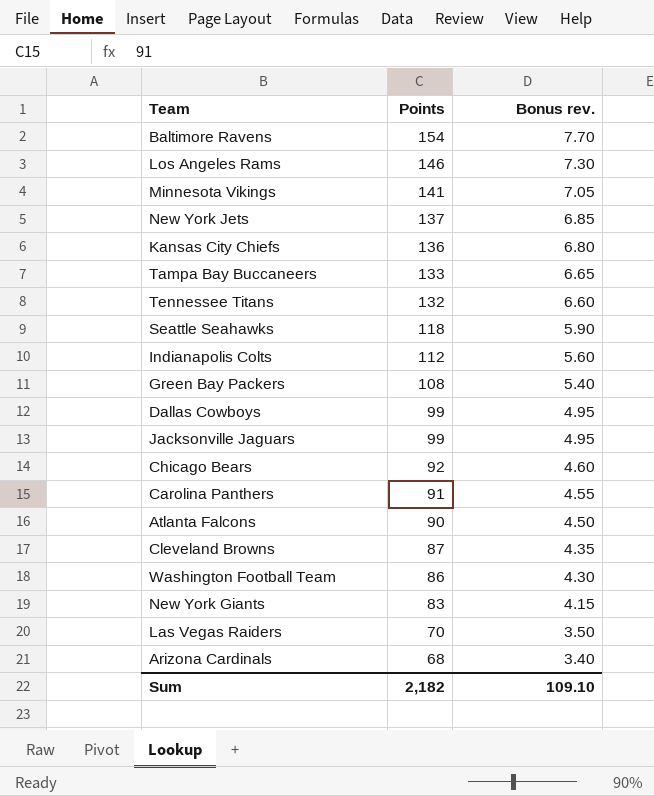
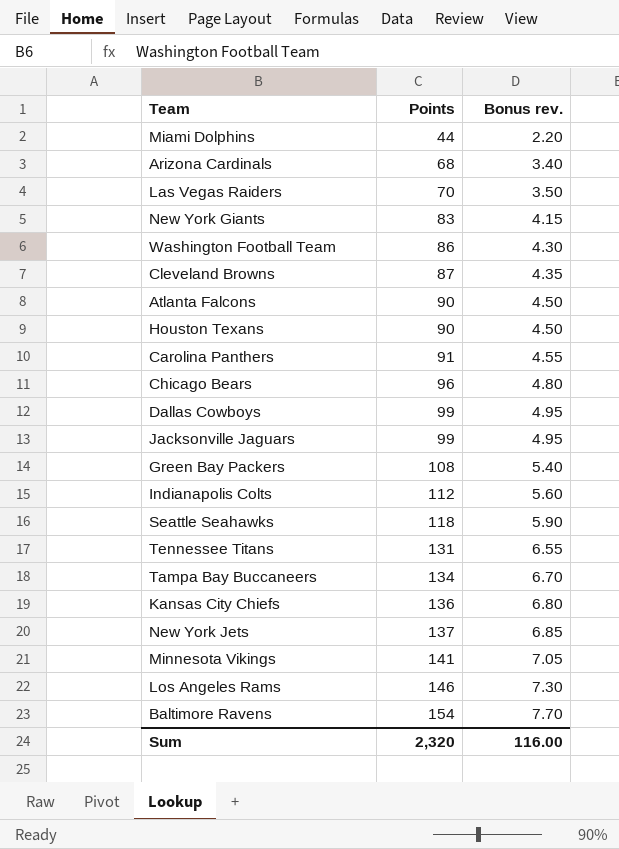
row order: Points descending -> Points ascending
row Miami Dolphins: none -> 44 | 2.20
row Houston Texans: none -> 90 | 4.50
Chicago Bears | Points: 92 -> 96
Chicago Bears | Bonus rev.: 4.60 -> 4.80
Tennessee Titans | Points: 132 -> 131
Tennessee Titans | Bonus rev.: 6.60 -> 6.55
Tampa Bay Buccaneers | Points: 133 -> 134
Tampa Bay Buccaneers | Bonus rev.: 6.65 -> 6.70
Sum | Points: 2,182 -> 2,320
Sum | Bonus rev.: 109.10 -> 116.00

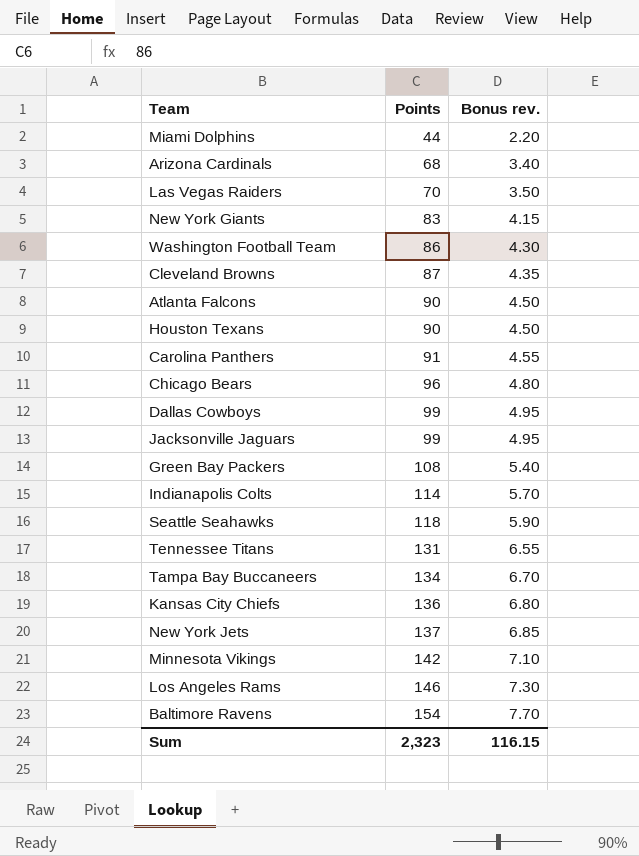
Indianapolis Colts | Points: 112 -> 114
Indianapolis Colts | Bonus rev.: 5.60 -> 5.70
Minnesota Vikings | Points: 141 -> 142
Minnesota Vikings | Bonus rev.: 7.05 -> 7.10
Sum | Points: 2,320 -> 2,323
Sum | Bonus rev.: 116.00 -> 116.15

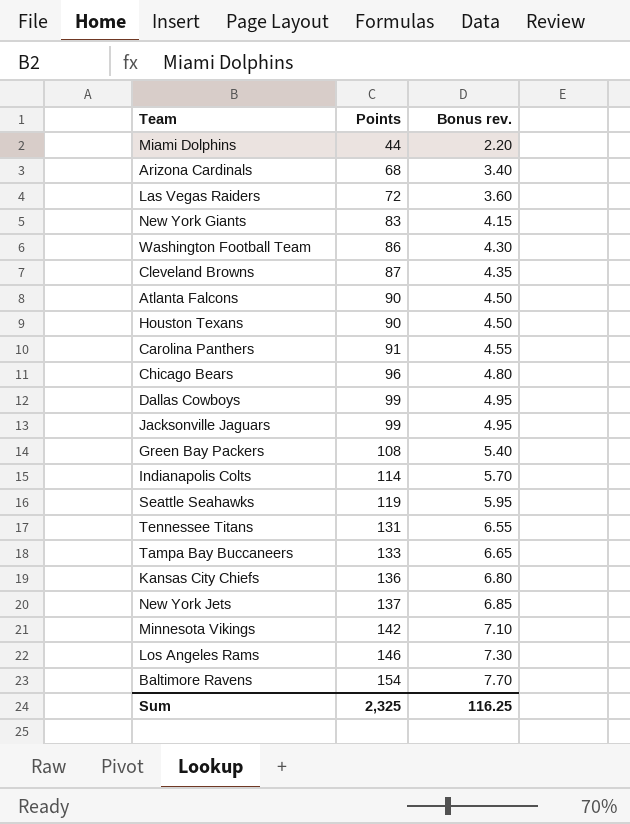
Las Vegas Raiders | Points: 70 -> 72
Las Vegas Raiders | Bonus rev.: 3.50 -> 3.60
Seattle Seahawks | Points: 118 -> 119
Seattle Seahawks | Bonus rev.: 5.90 -> 5.95
Tampa Bay Buccaneers | Points: 134 -> 133
Tampa Bay Buccaneers | Bonus rev.: 6.70 -> 6.65
Sum | Points: 2,323 -> 2,325
Sum | Bonus rev.: 116.15 -> 116.25

